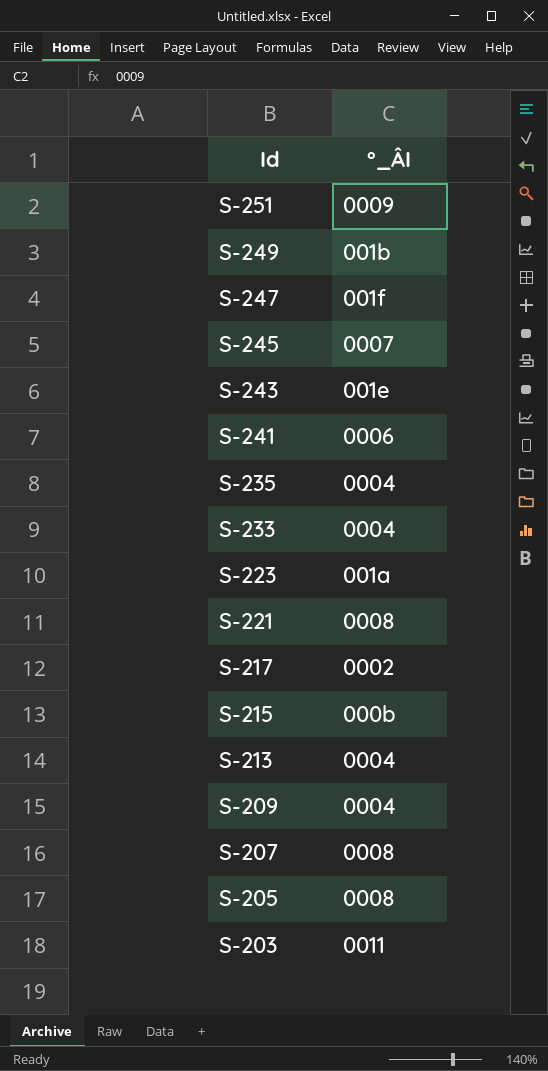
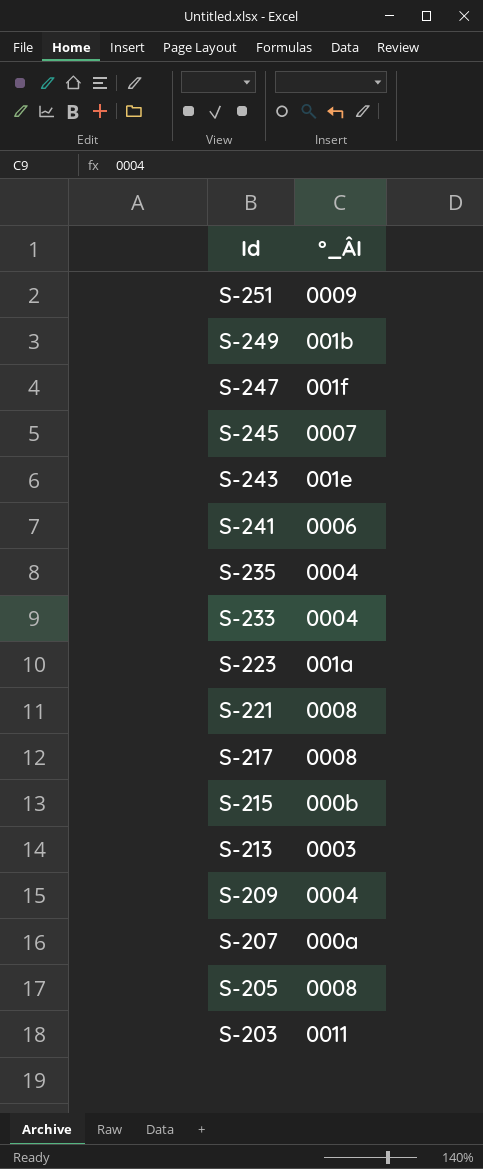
S-217 | °_ÂI: 0002 -> 0008
S-213 | °_ÂI: 0004 -> 0003
S-207 | °_ÂI: 0008 -> 000a

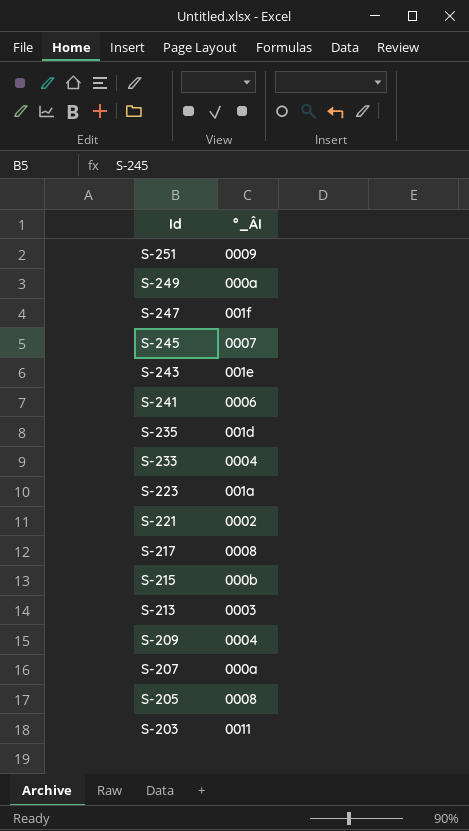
S-249 | °_ÂI: 001b -> 000a
S-235 | °_ÂI: 0004 -> 001d
S-221 | °_ÂI: 0008 -> 0002

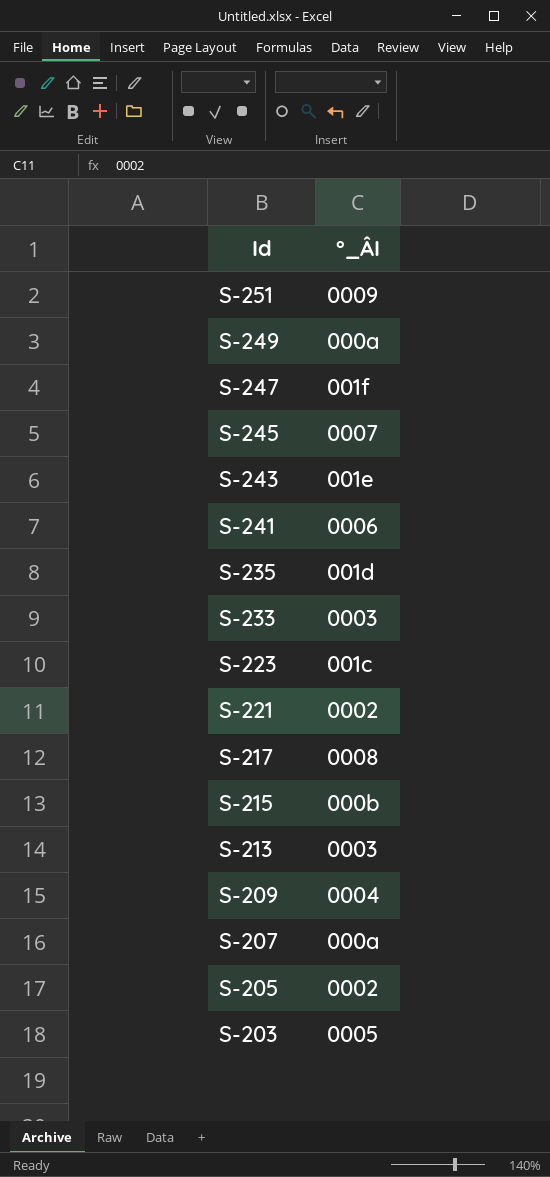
S-233 | °_ÂI: 0004 -> 0003
S-223 | °_ÂI: 001a -> 001c
S-205 | °_ÂI: 0008 -> 0002
S-203 | °_ÂI: 0011 -> 0005

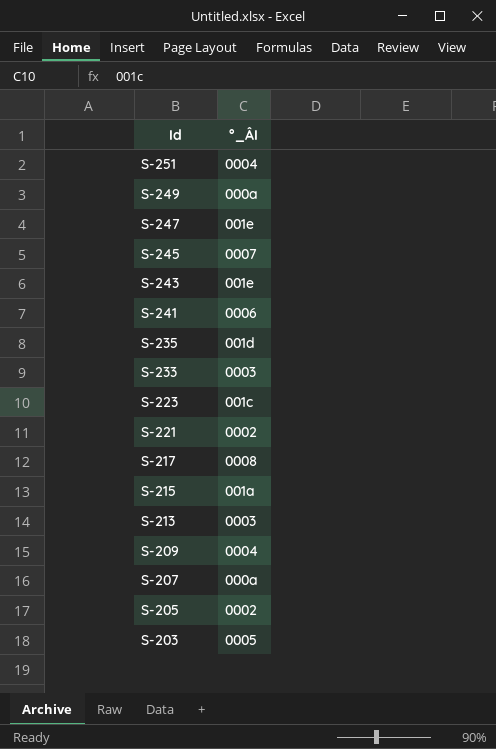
S-251 | °_ÂI: 0009 -> 0004
S-247 | °_ÂI: 001f -> 001e
S-215 | °_ÂI: 000b -> 001a

